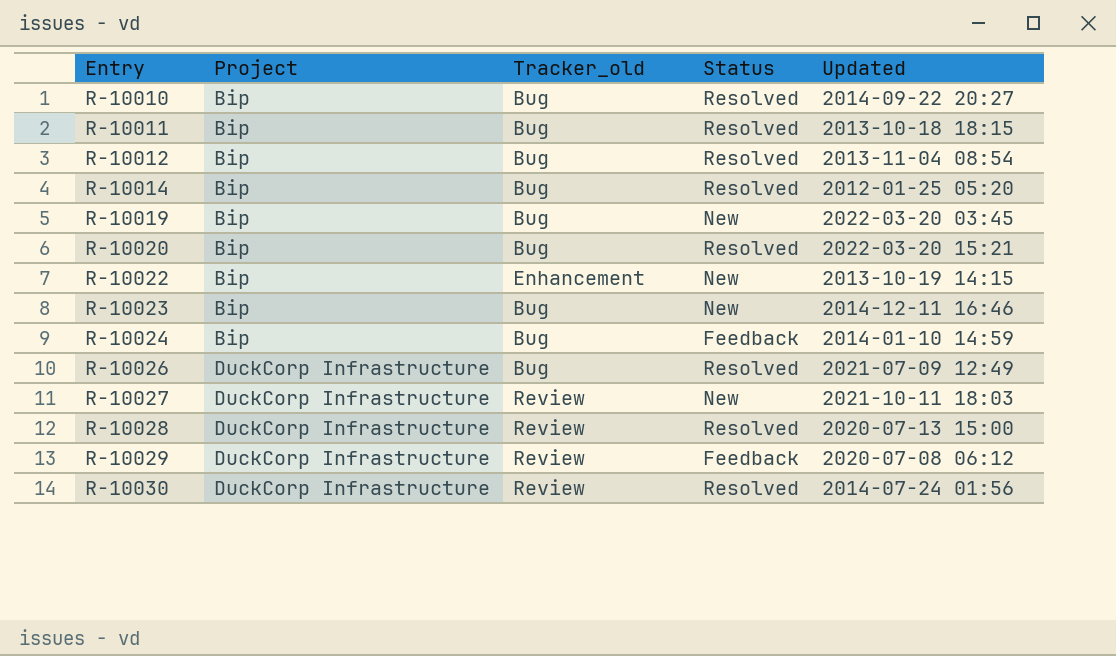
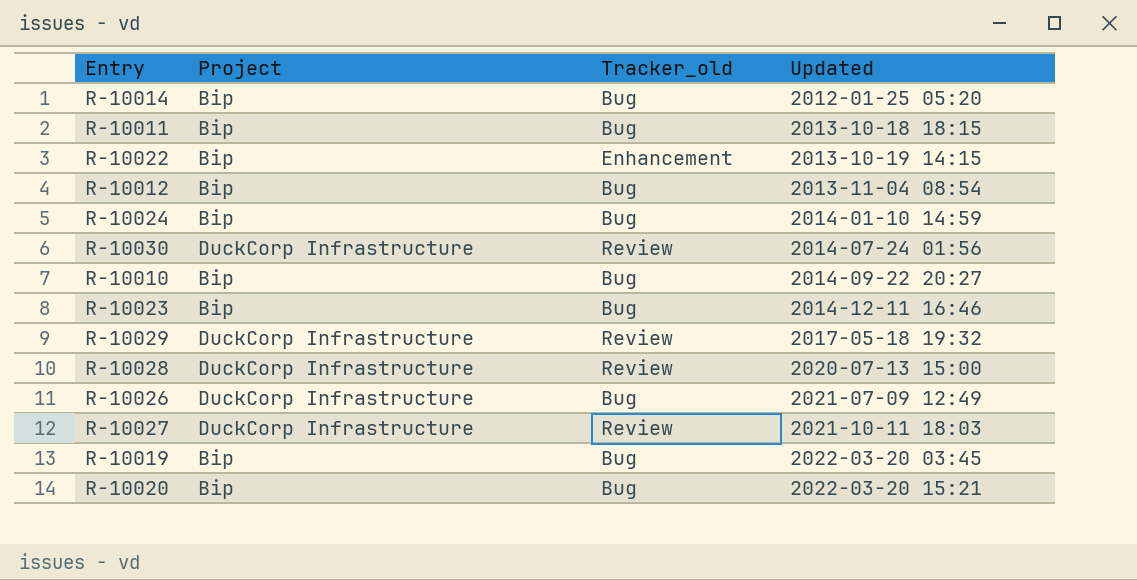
row order: Entry ascending -> Updated ascending
column Status | position: 4 -> none
R-10029 | Updated: 2020-07-08 06:12 -> 2017-05-18 19:32

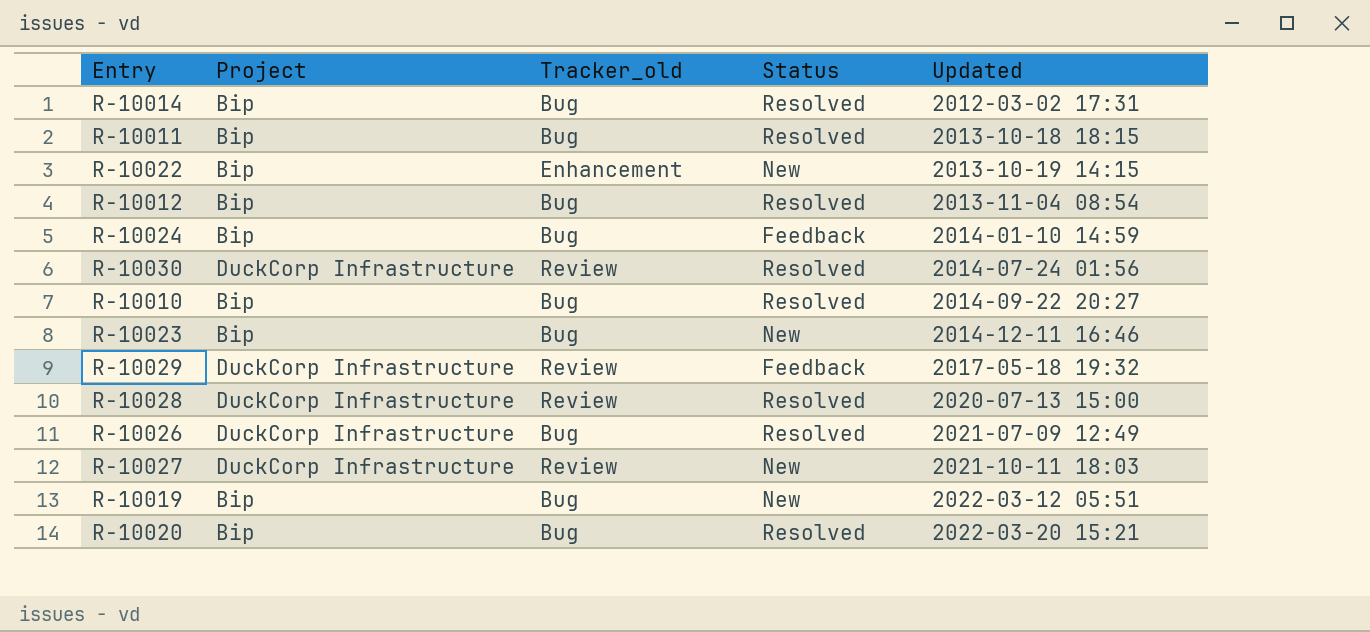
column Status | position: none -> 4
R-10014 | Updated: 2012-01-25 05:20 -> 2012-03-02 17:31
R-10019 | Updated: 2022-03-20 03:45 -> 2022-03-12 05:51

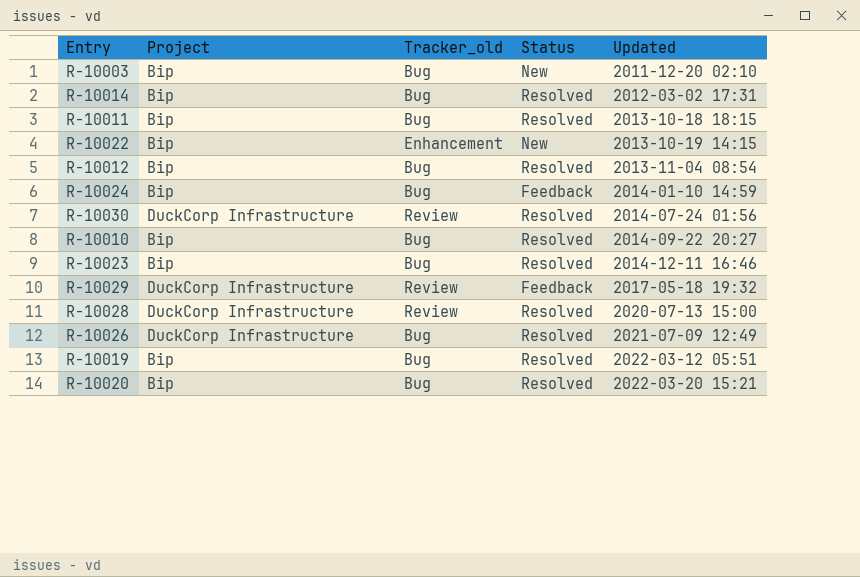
row R-10027: DuckCorp Infrastructure | Review | New | 2021-10-11 18:03 -> none
row R-10003: none -> Bip | Bug | New | 2011-12-20 02:10
R-10023 | Status: New -> Resolved
R-10019 | Status: New -> Resolved

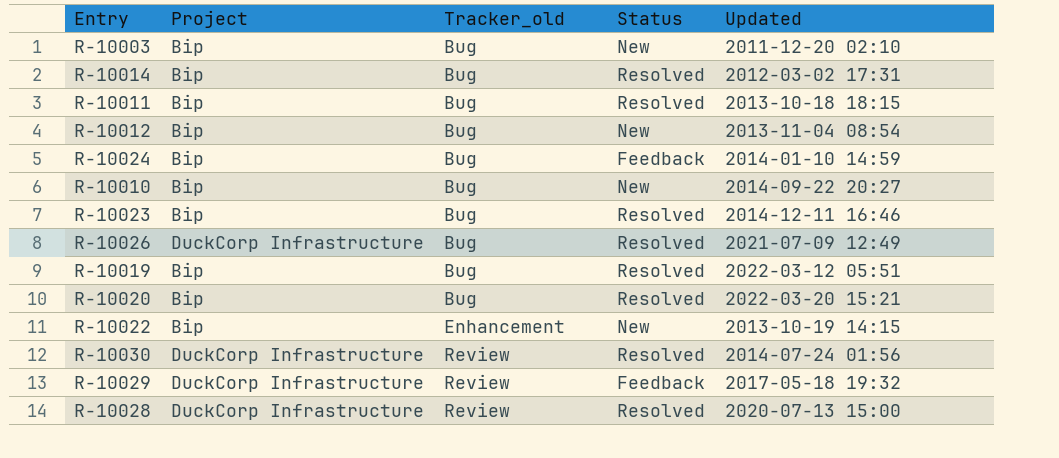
row order: Updated ascending -> Tracker_old ascending
R-10012 | Status: Resolved -> New
R-10010 | Status: Resolved -> New

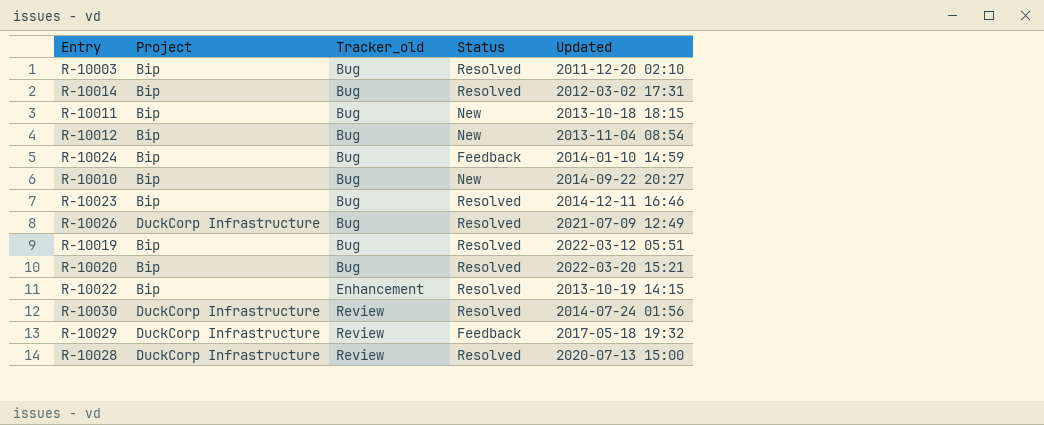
R-10003 | Status: New -> Resolved
R-10011 | Status: Resolved -> New
R-10022 | Status: New -> Resolved

